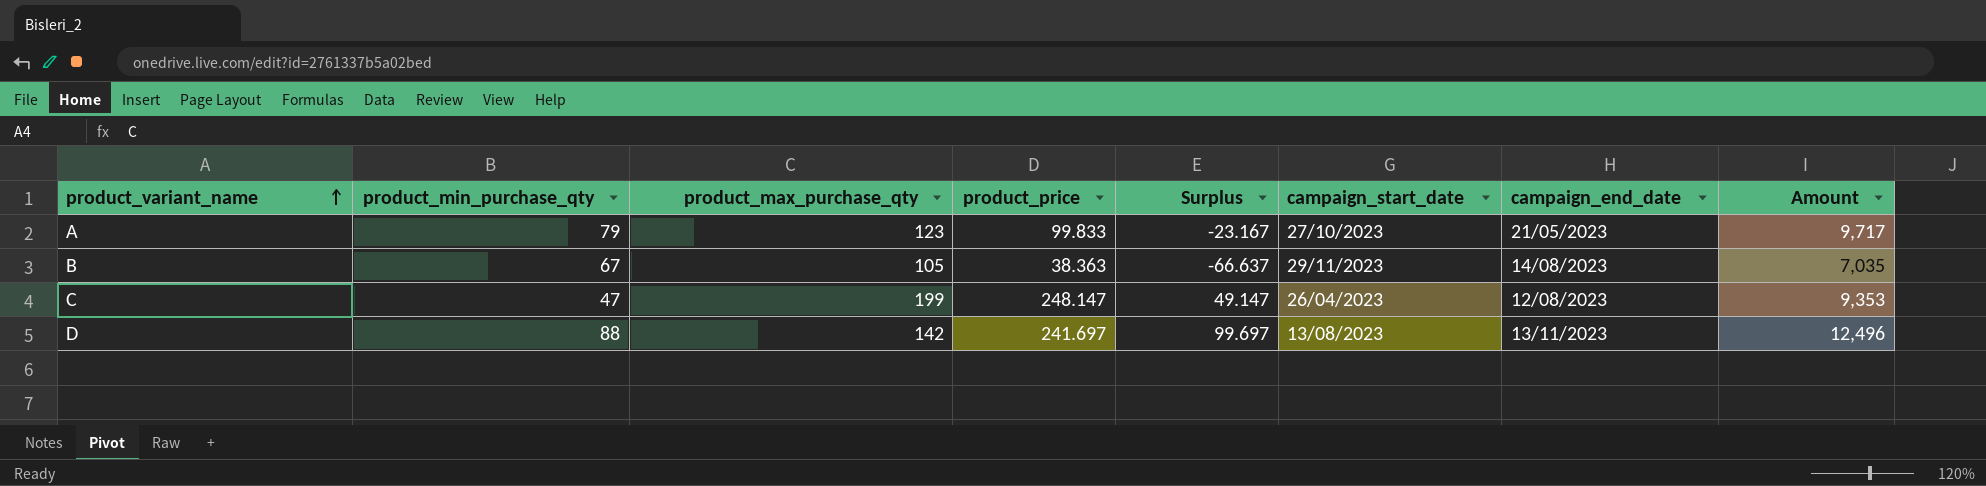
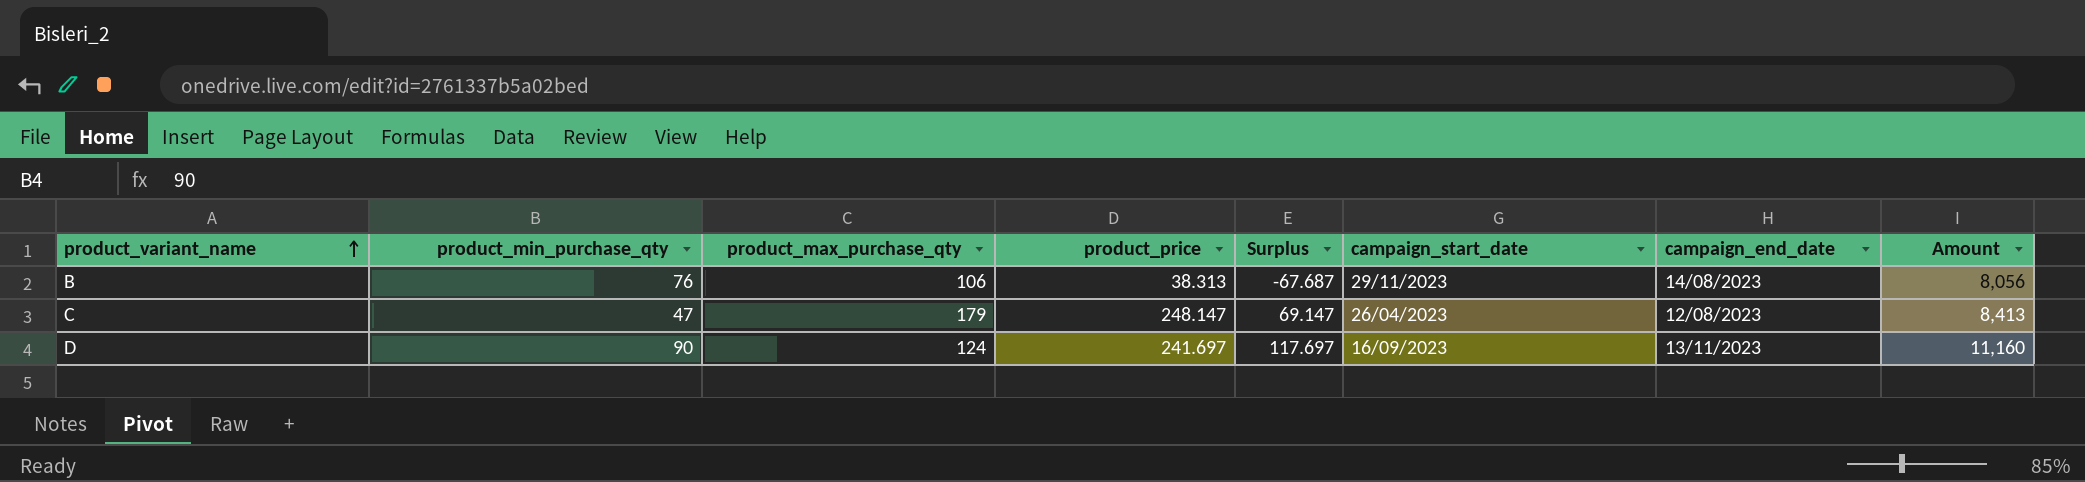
row A: 79 | 123 | 99.833 | -23.167 | 27/10/2023 | 21/05/2023 | 9,717 -> none
B | product_min_purchase_qty: 67 -> 76
B | product_max_purchase_qty: 105 -> 106
B | product_price: 38.363 -> 38.313
B | Surplus: -66.637 -> -67.687
B | Amount: 7,035 -> 8,056
C | product_max_purchase_qty: 199 -> 179
C | Surplus: 49.147 -> 69.147
C | Amount: 9,353 -> 8,413
D | product_min_purchase_qty: 88 -> 90
D | product_max_purchase_qty: 142 -> 124
D | Surplus: 99.697 -> 117.697
D | campaign_start_date: 13/08/2023 -> 16/09/2023
D | Amount: 12,496 -> 11,160

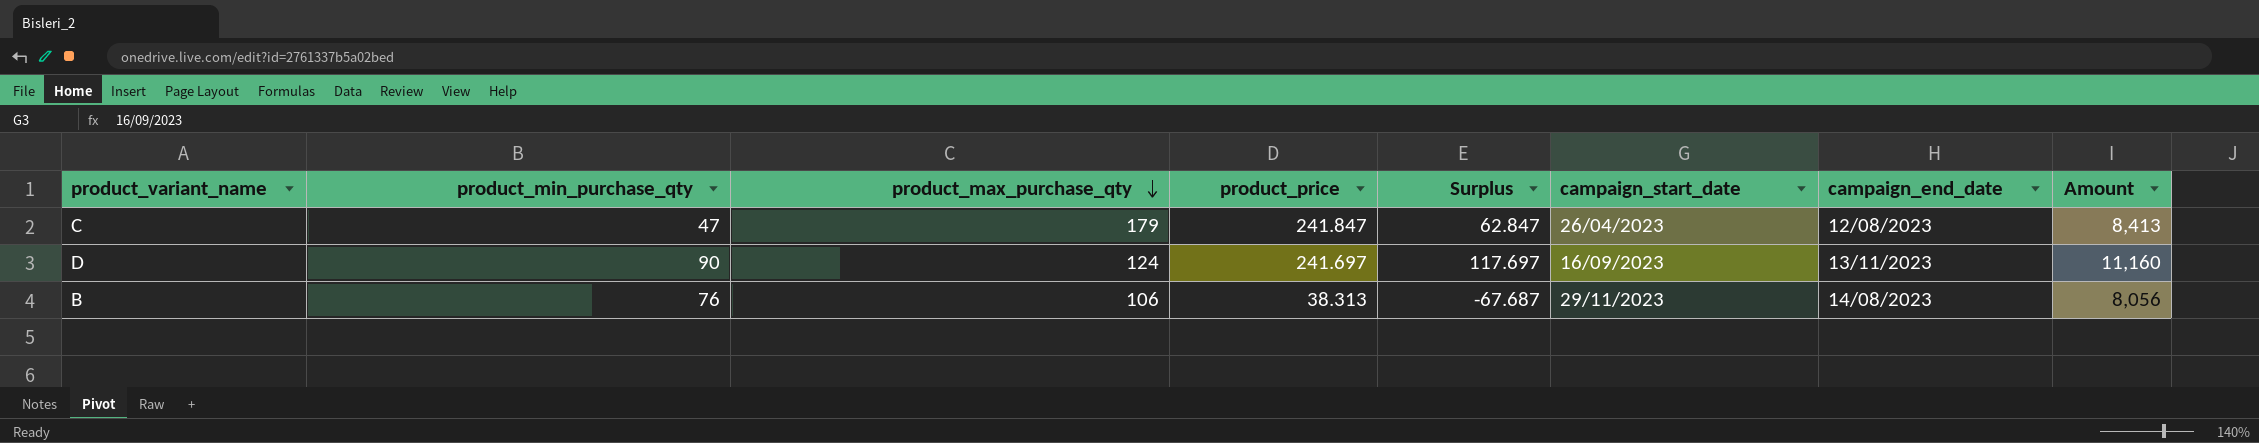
row order: product_variant_name ascending -> product_max_purchase_qty descending
C | product_price: 248.147 -> 241.847
C | Surplus: 69.147 -> 62.847

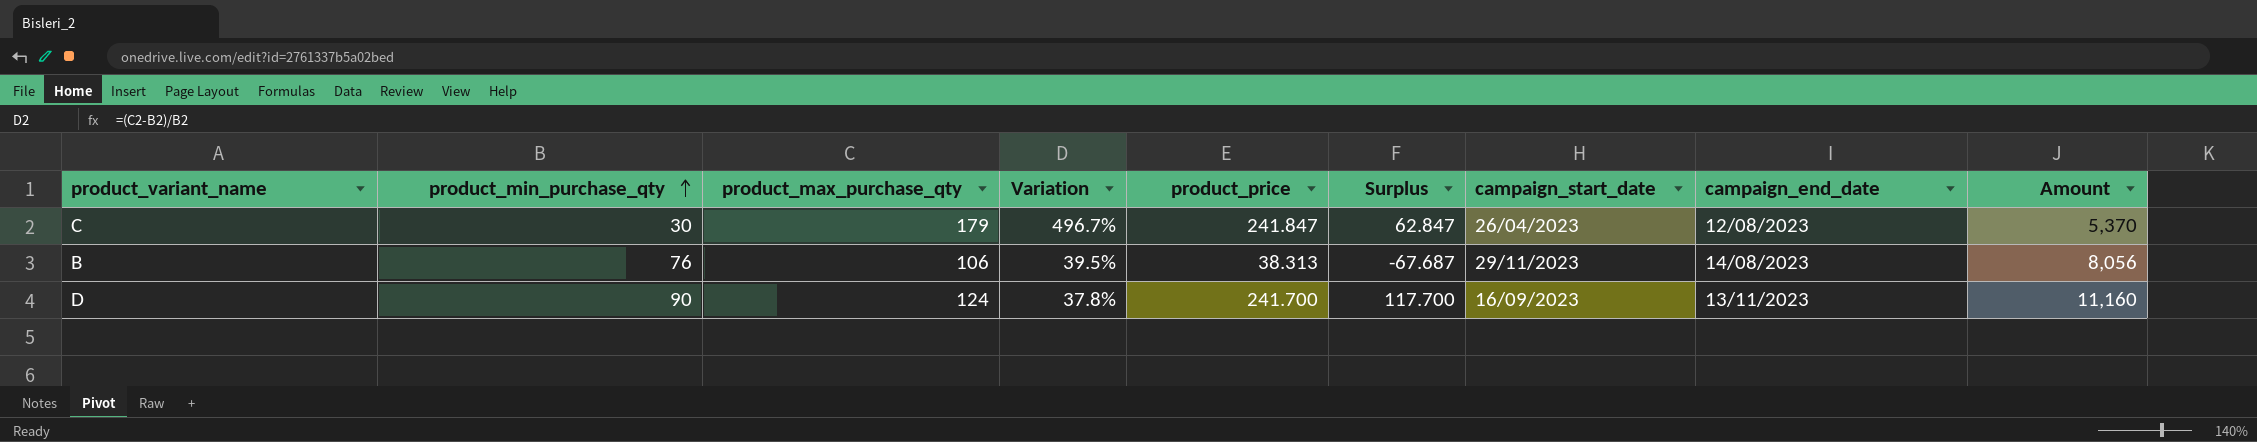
row order: product_max_purchase_qty descending -> product_min_purchase_qty ascending
column Variation | formula: none -> ([product_max_purchase_qty] - [product_min_purchase_qty]) / [product_min_purchase_qty]
C | product_min_purchase_qty: 47 -> 30
C | Amount: 8,413 -> 5,370
D | product_price: 241.697 -> 241.700
D | Surplus: 117.697 -> 117.700

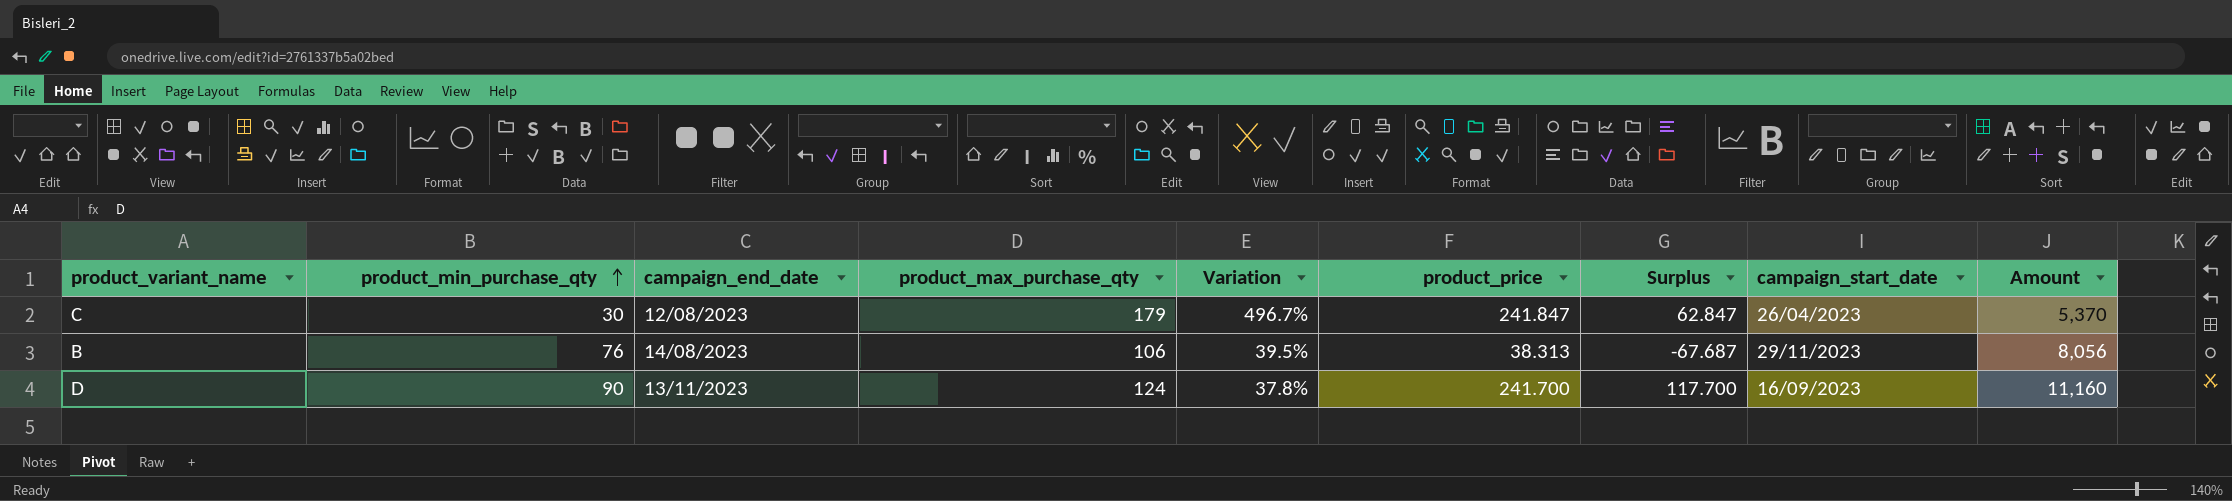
column campaign_end_date | position: 8 -> 3

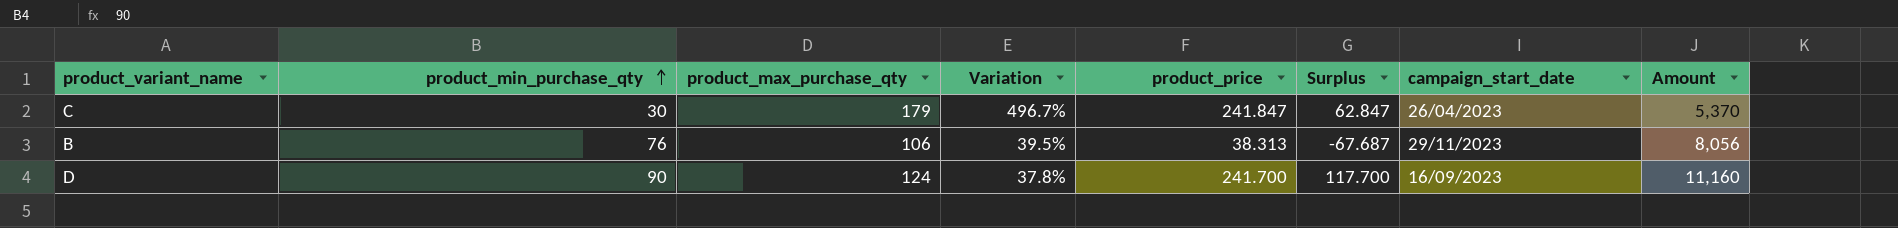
column campaign_end_date | position: 3 -> none

